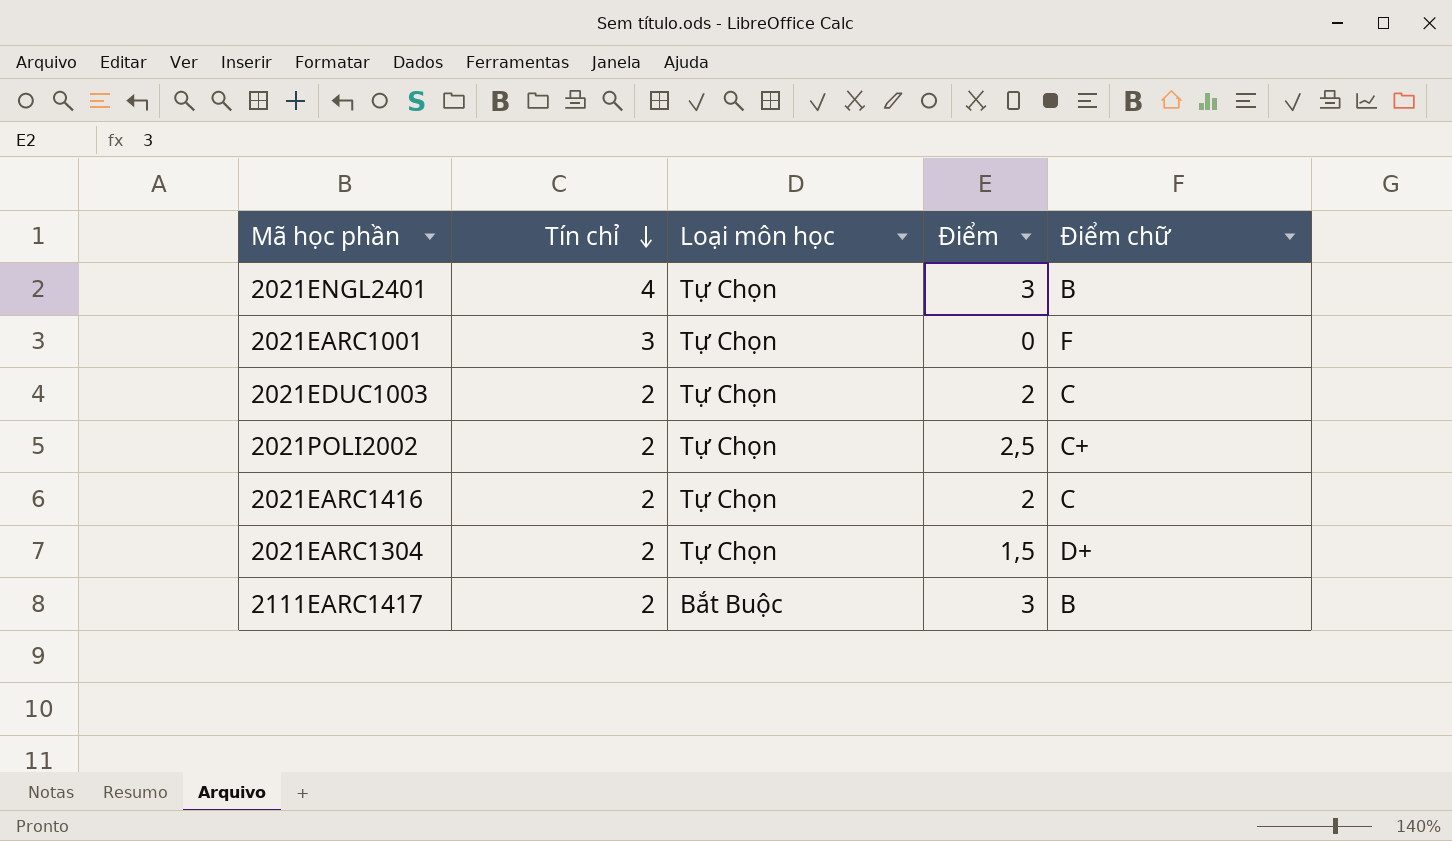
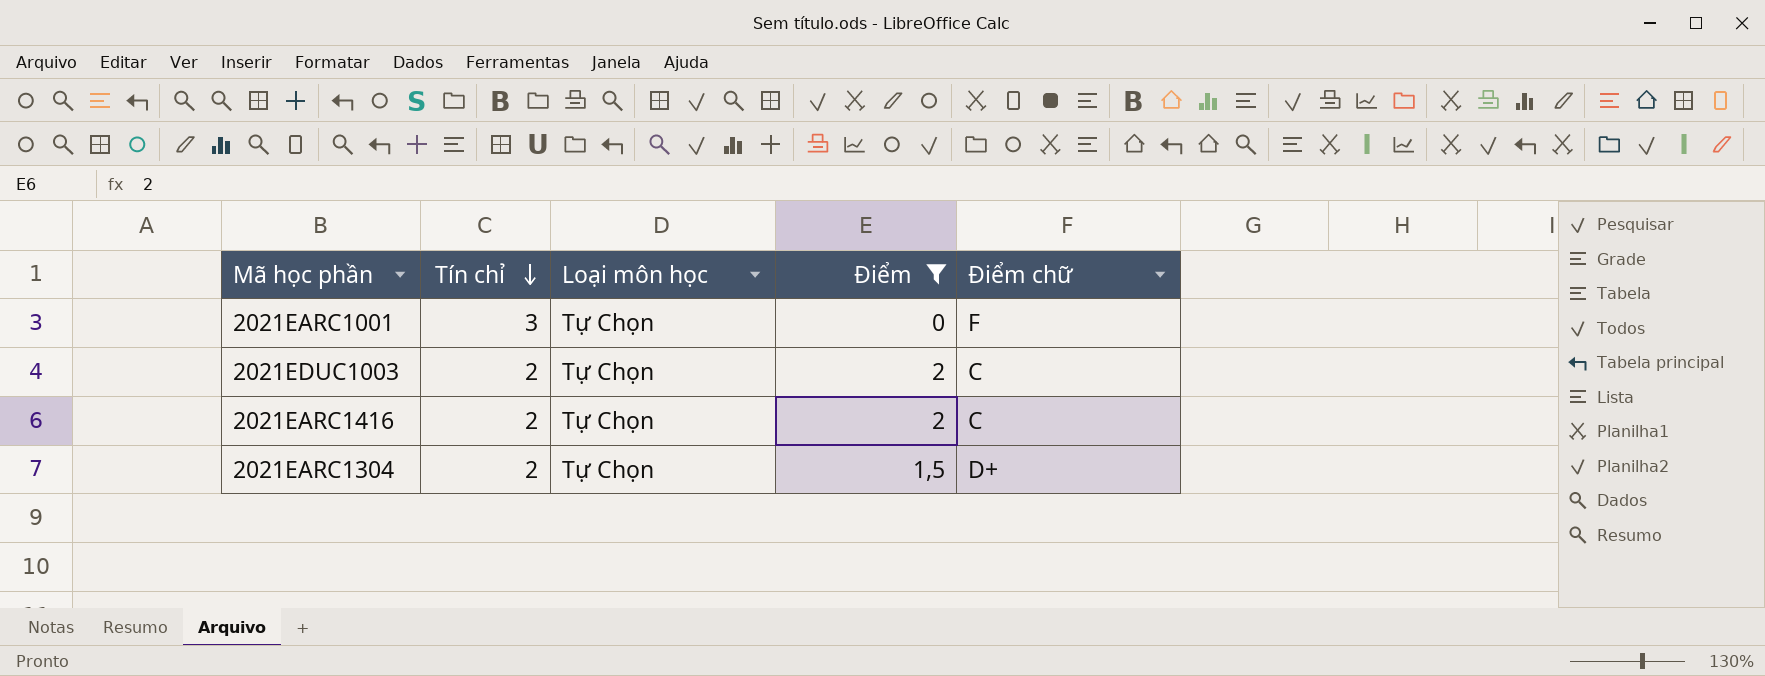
filter: none -> Điểm <= 2

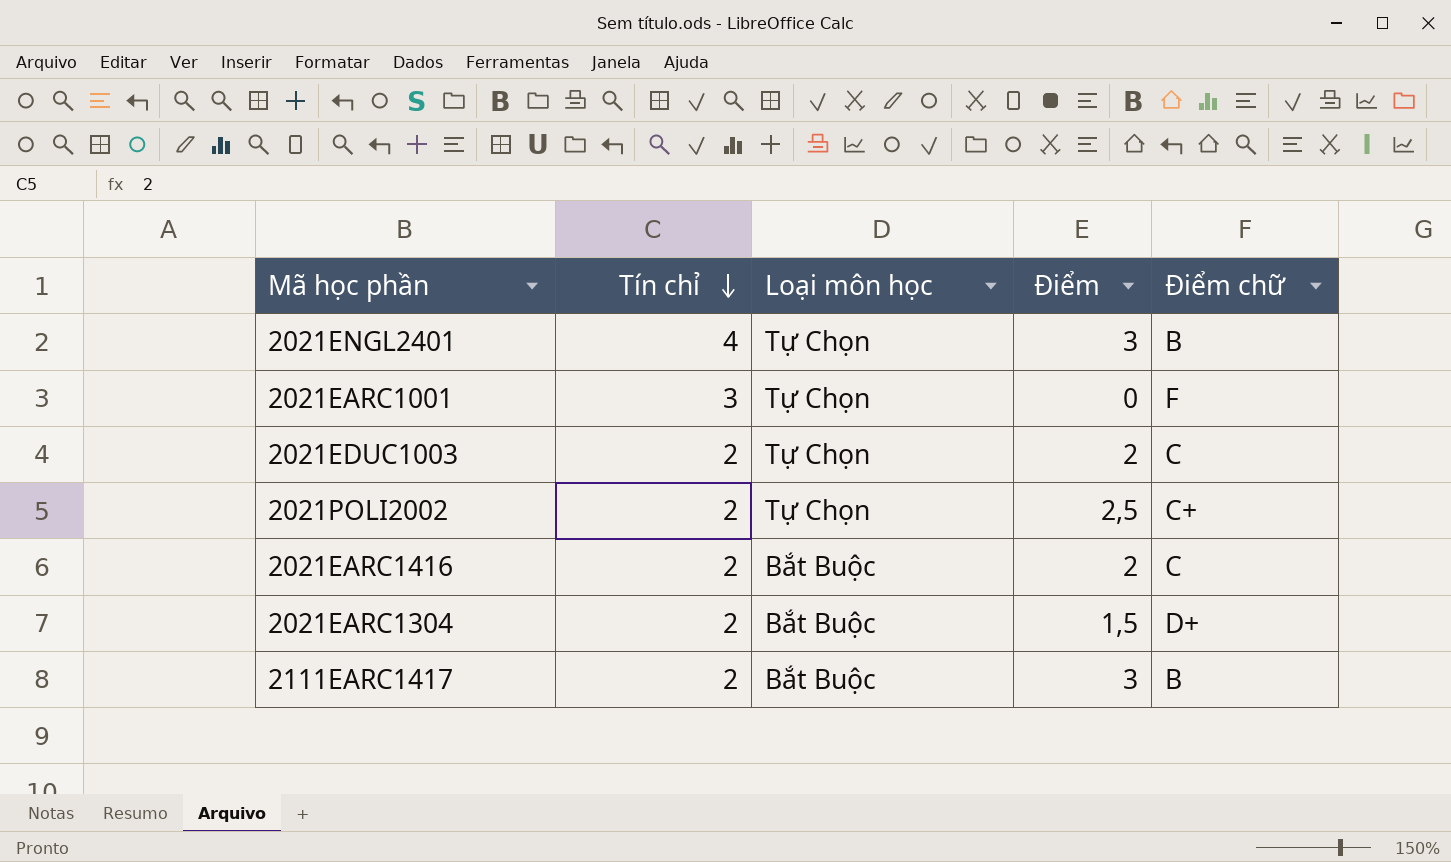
filter: Điểm <= 2 -> none
2021EARC1416 | Loại môn học: Tự Chọn -> Bắt Buộc
2021EARC1304 | Loại môn học: Tự Chọn -> Bắt Buộc

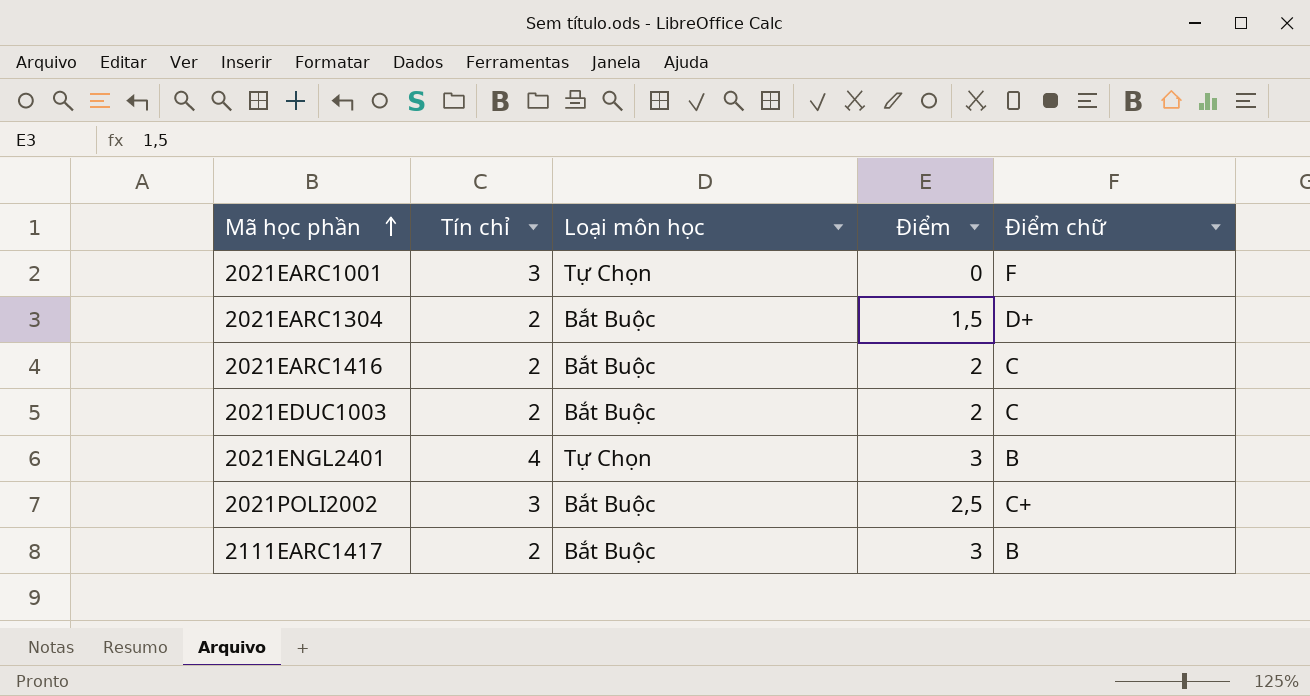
row order: Tín chỉ descending -> Mã học phần ascending
2021EDUC1003 | Loại môn học: Tự Chọn -> Bắt Buộc
2021POLI2002 | Tín chỉ: 2 -> 3
2021POLI2002 | Loại môn học: Tự Chọn -> Bắt Buộc

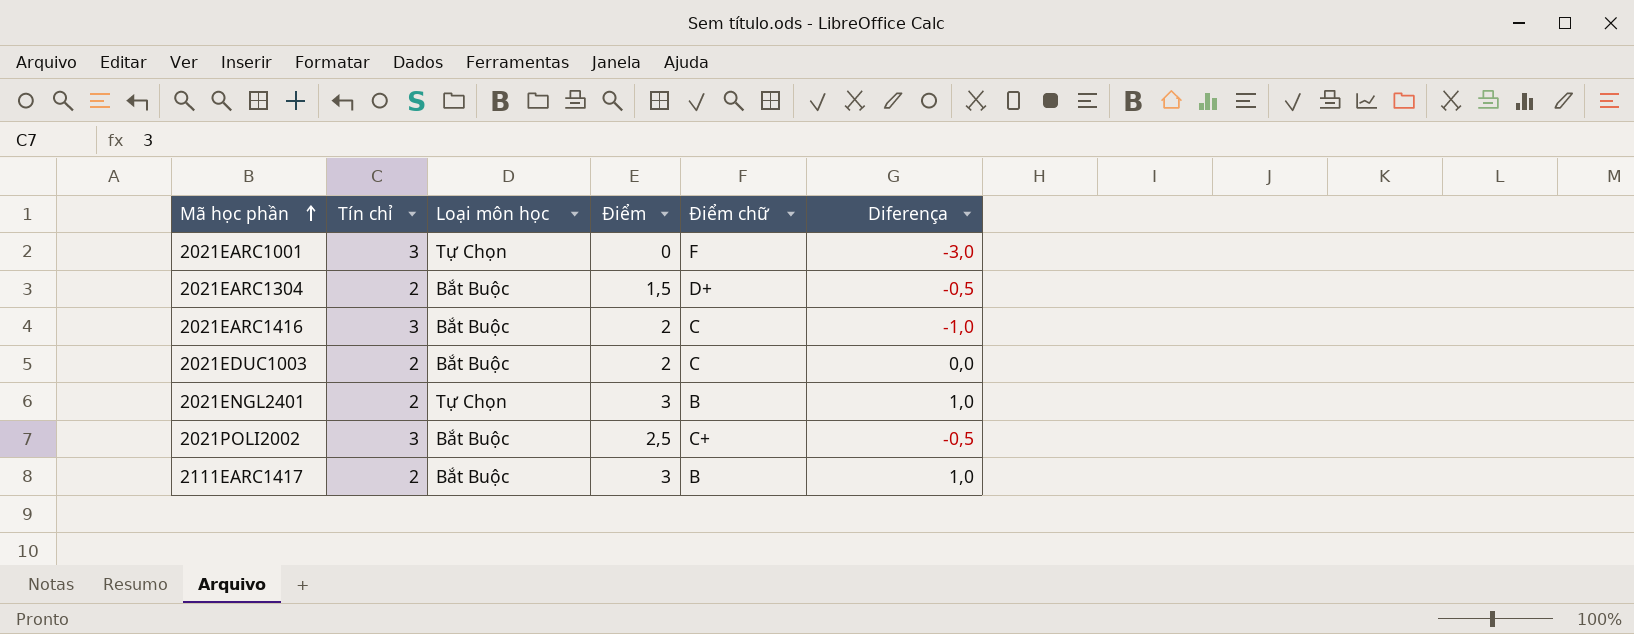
column Diferença | formula: none -> [Điểm] - [Tín chỉ]
2021EARC1416 | Tín chỉ: 2 -> 3
2021ENGL2401 | Tín chỉ: 4 -> 2

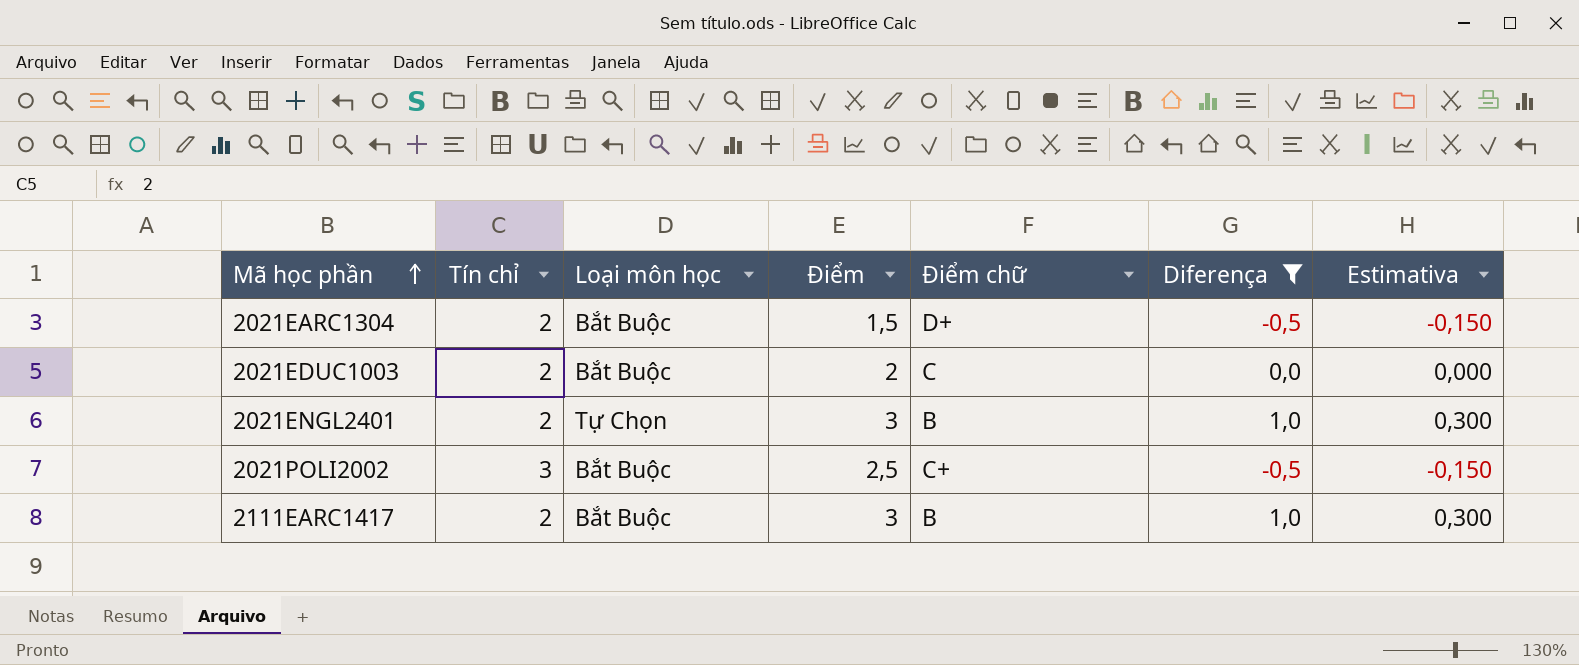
filter: none -> Diferença >= -0,5
column Estimativa | formula: none -> [Diferença] * 0,3

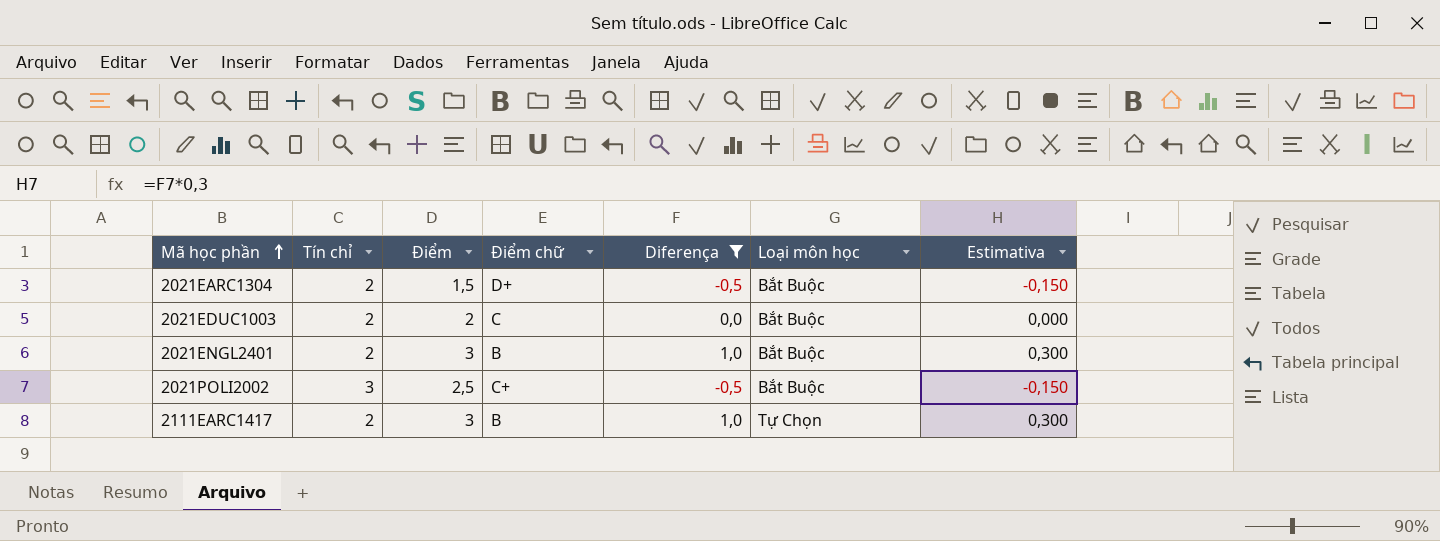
column Loại môn học | position: 3 -> 6
2021ENGL2401 | Loại môn học: Tự Chọn -> Bắt Buộc
2111EARC1417 | Loại môn học: Bắt Buộc -> Tự Chọn

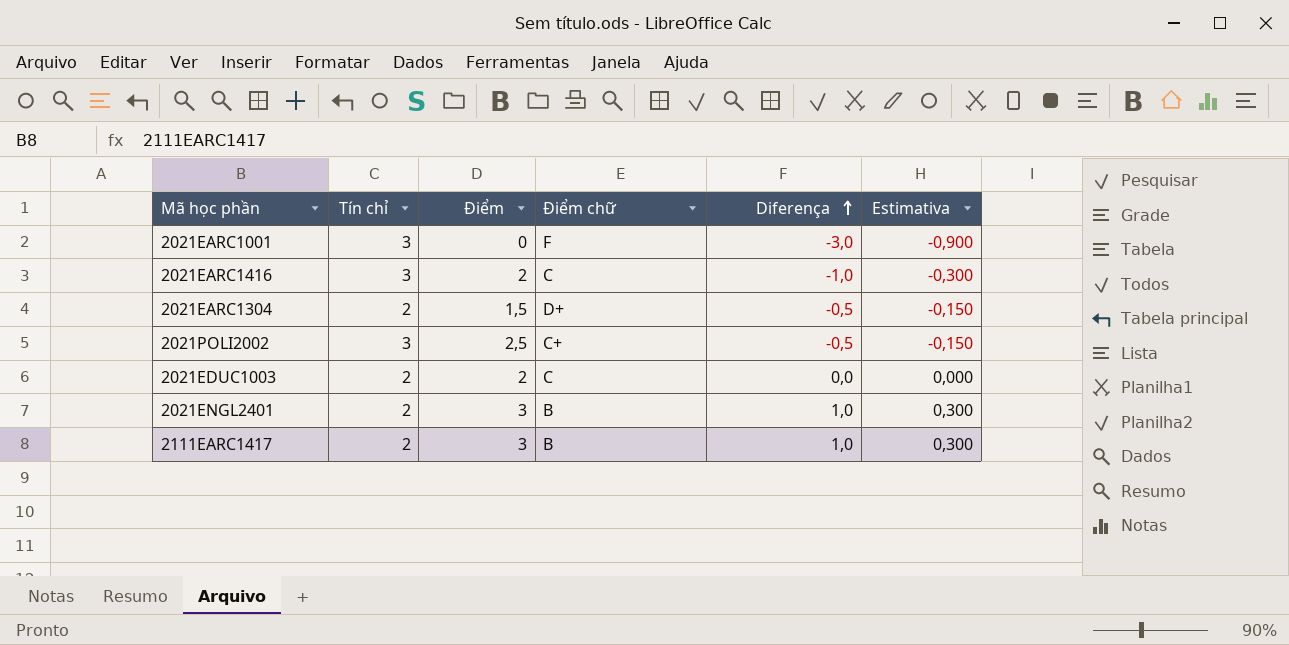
filter: Diferença >= -0,5 -> none
row order: Mã học phần ascending -> Diferença ascending
column Loại môn học | position: 6 -> none

